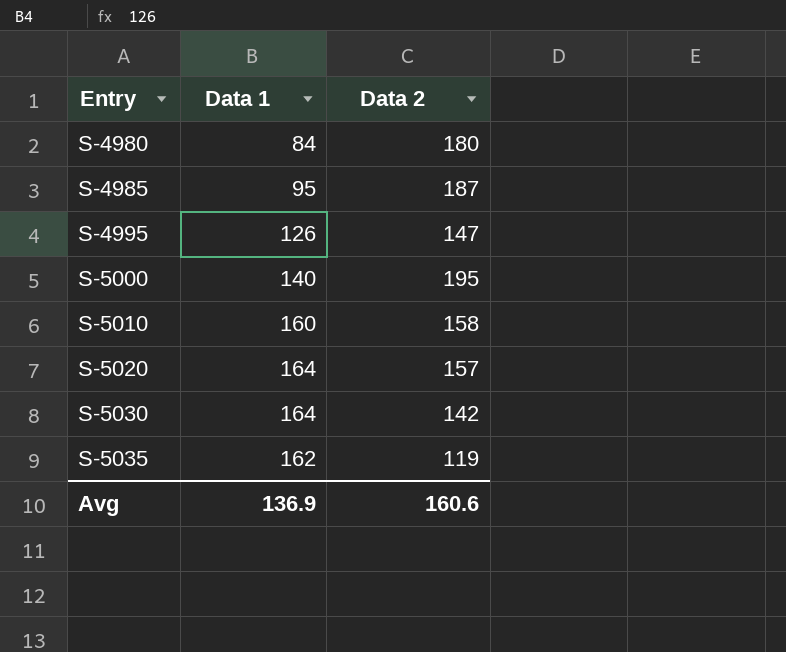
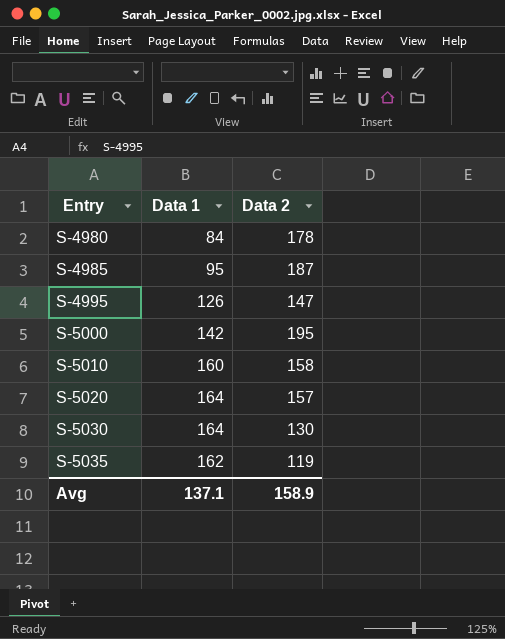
S-4980 | Data 2: 180 -> 178
S-5000 | Data 1: 140 -> 142
S-5030 | Data 2: 142 -> 130
Avg | Data 1: 136.9 -> 137.1
Avg | Data 2: 160.6 -> 158.9

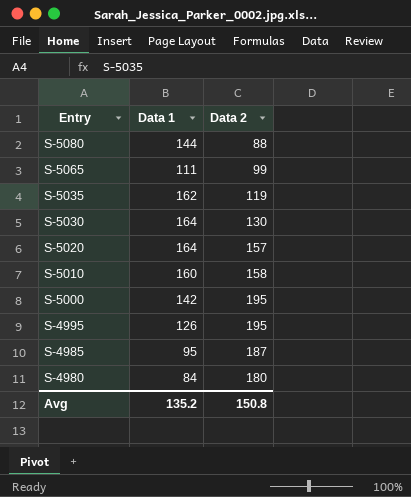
row order: Entry ascending -> Entry descending
row S-5080: none -> 144 | 88
row S-5065: none -> 111 | 99
S-4995 | Data 2: 147 -> 195
S-4980 | Data 2: 178 -> 180
Avg | Data 1: 137.1 -> 135.2
Avg | Data 2: 158.9 -> 150.8

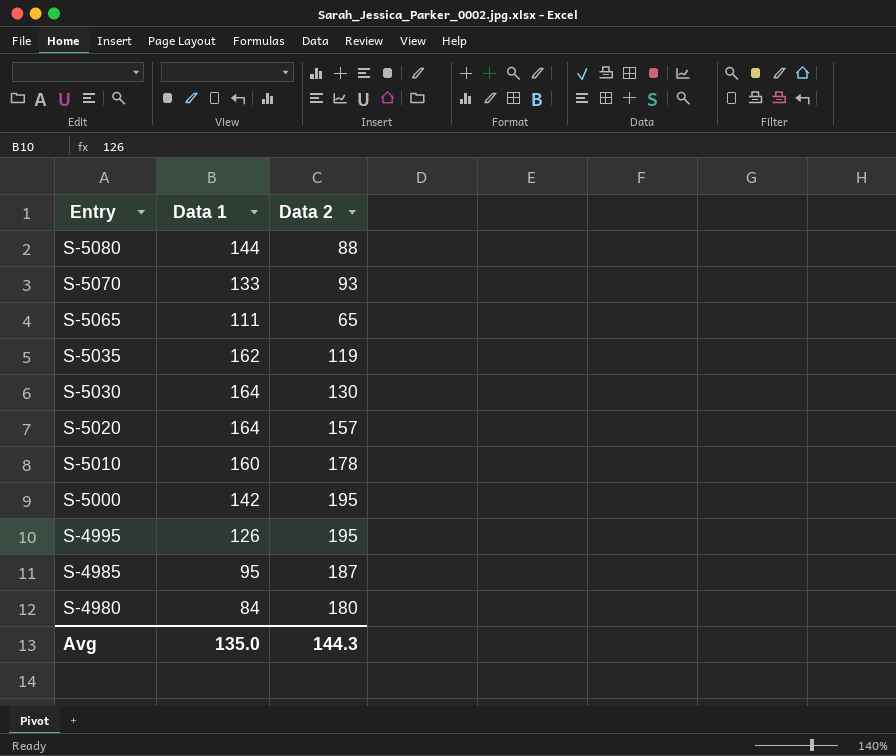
row S-5070: none -> 133 | 93
S-5065 | Data 2: 99 -> 65
S-5010 | Data 2: 158 -> 178
Avg | Data 1: 135.2 -> 135.0
Avg | Data 2: 150.8 -> 144.3

